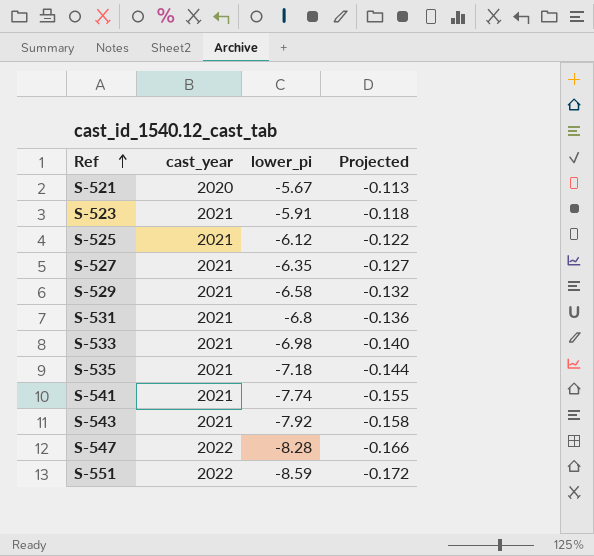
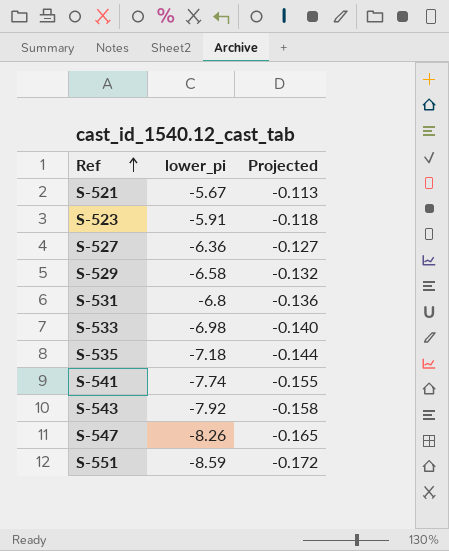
column cast_year | position: 2 -> none
row S-525: 2021 | -6.12 | -0.122 -> none
S-527 | lower_pi: -6.35 -> -6.36
S-547 | lower_pi: -8.28 -> -8.26
S-547 | Projected: -0.166 -> -0.165

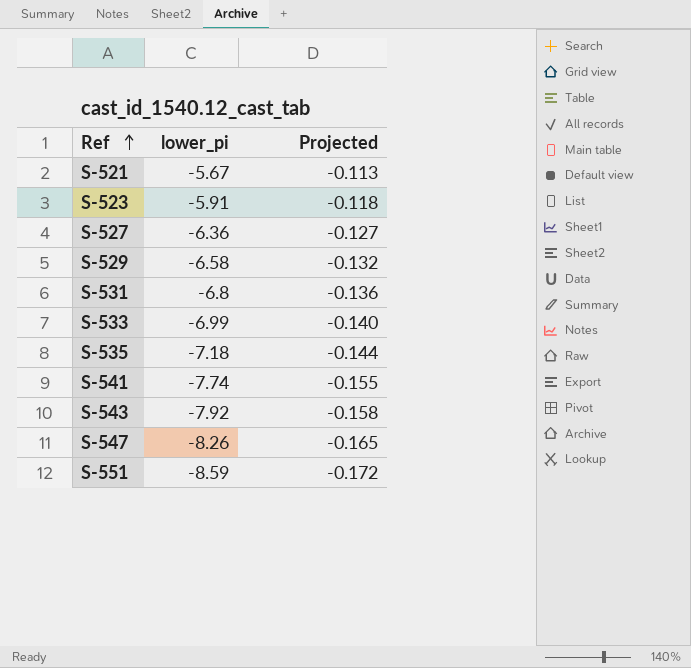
S-533 | lower_pi: -6.98 -> -6.99

